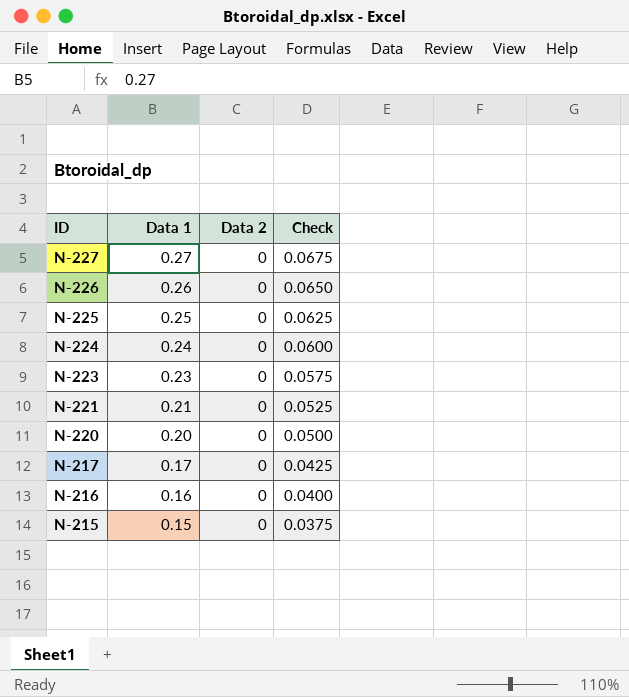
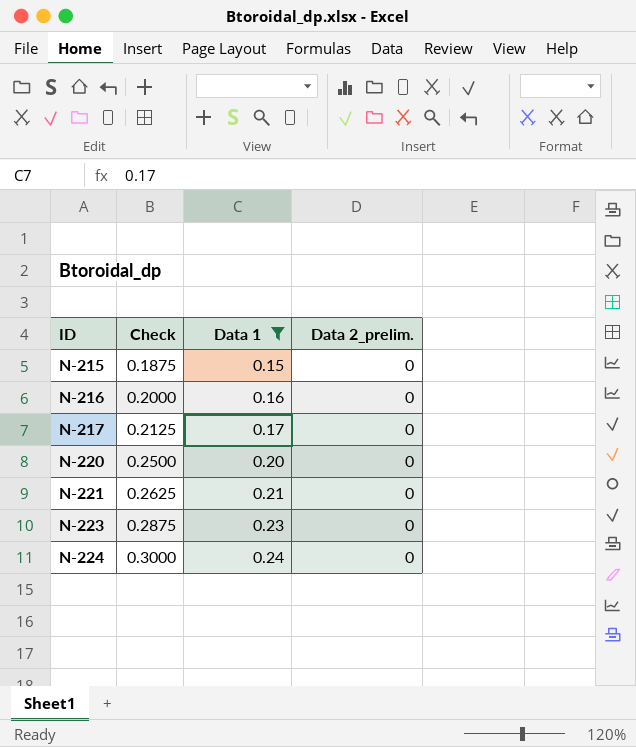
filter: none -> Data 1 <= 0.24
row order: ID descending -> ID ascending
column Check | formula: [Data 1] * 0.25 -> [Data 1] * 1.25
column Check | position: 4 -> 2
column name: Data 2 -> Data 2_prelim.

